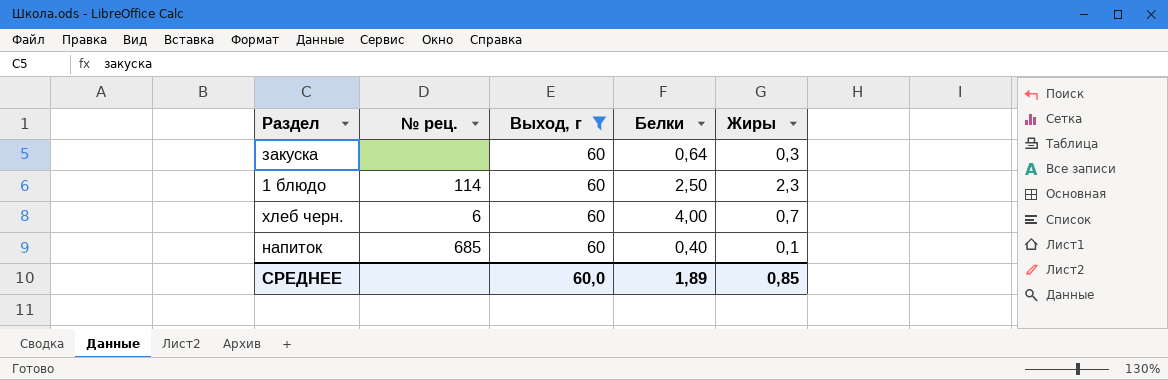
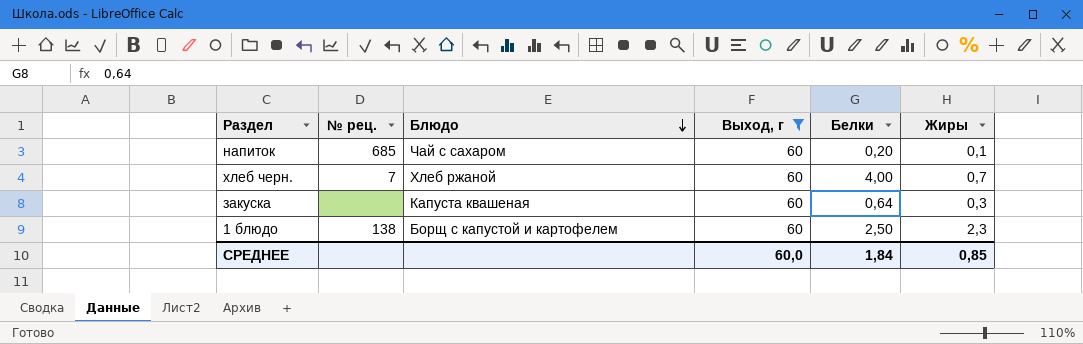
row order: none -> Блюдо descending
column Блюдо | position: none -> 3
напиток | Белки: 0,40 -> 0,20
хлеб черн. | № рец.: 6 -> 7
1 блюдо | № рец.: 114 -> 138
СРЕДНЕЕ | Белки: 1,89 -> 1,84

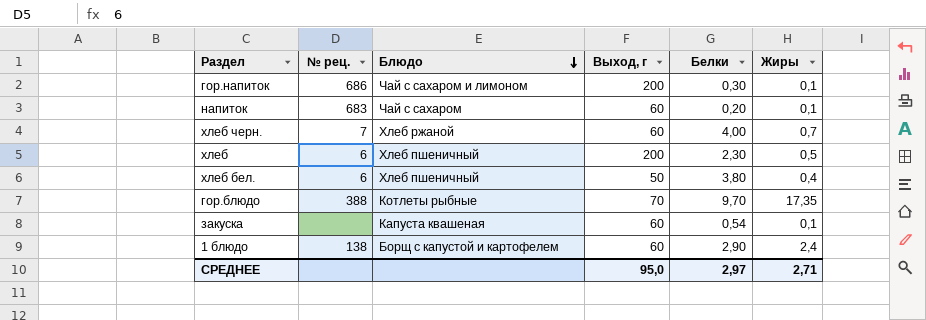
filter: Выход, г = 60 -> none
напиток | № рец.: 685 -> 683
закуска | Белки: 0,64 -> 0,54
закуска | Жиры: 0,3 -> 0,1
1 блюдо | Белки: 2,50 -> 2,90
1 блюдо | Жиры: 2,3 -> 2,4
СРЕДНЕЕ | Выход, г: 60,0 -> 95,0
СРЕДНЕЕ | Белки: 1,84 -> 2,97
СРЕДНЕЕ | Жиры: 0,85 -> 2,71

